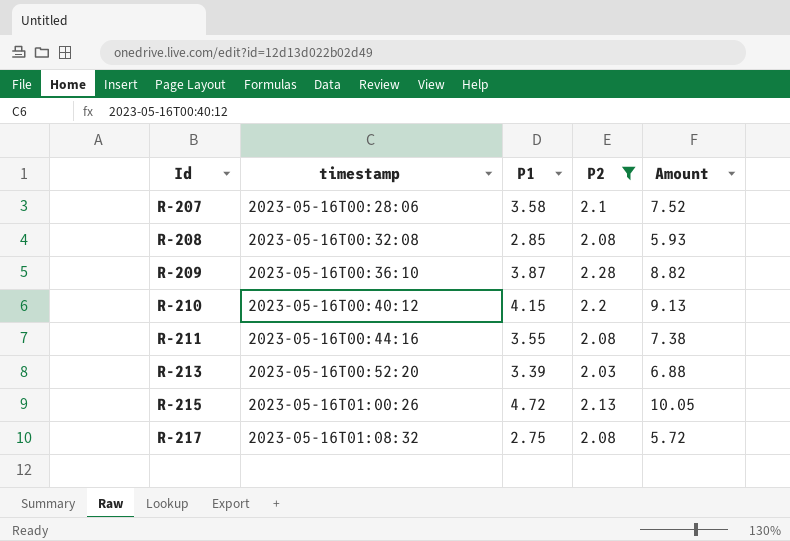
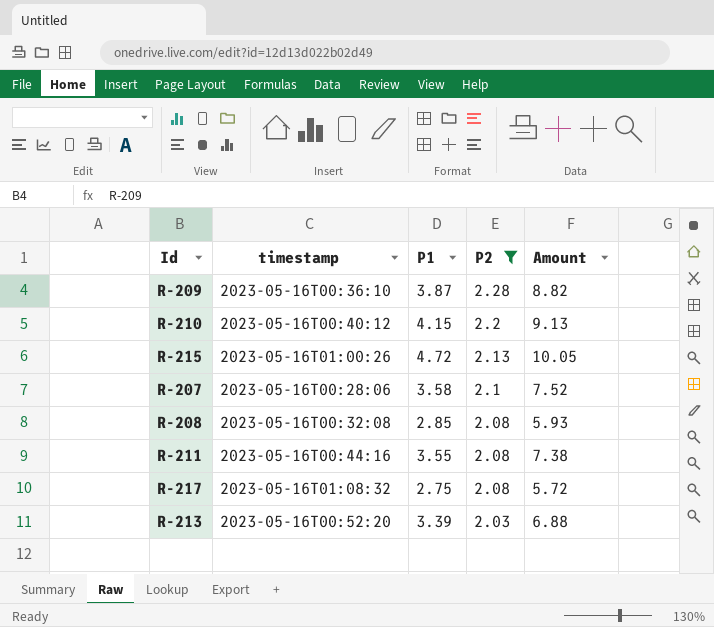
row order: Id ascending -> P2 descending

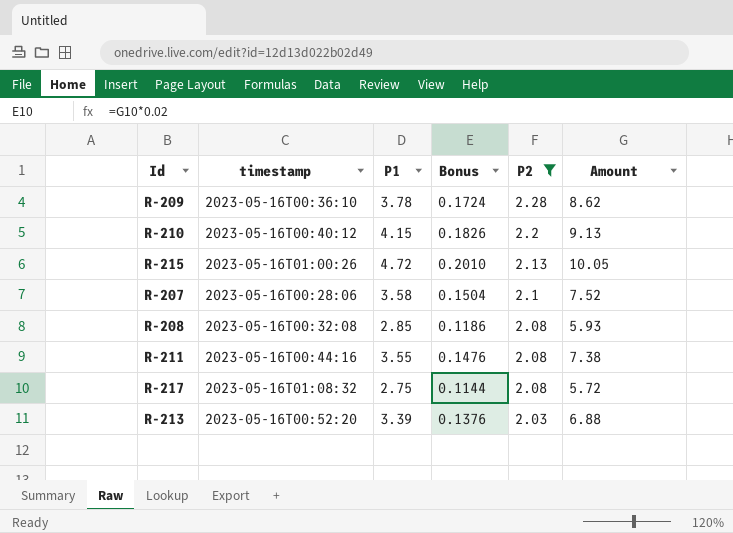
column Bonus | formula: none -> [Amount] * 0.02
R-209 | P1: 3.87 -> 3.78
R-209 | Amount: 8.82 -> 8.62

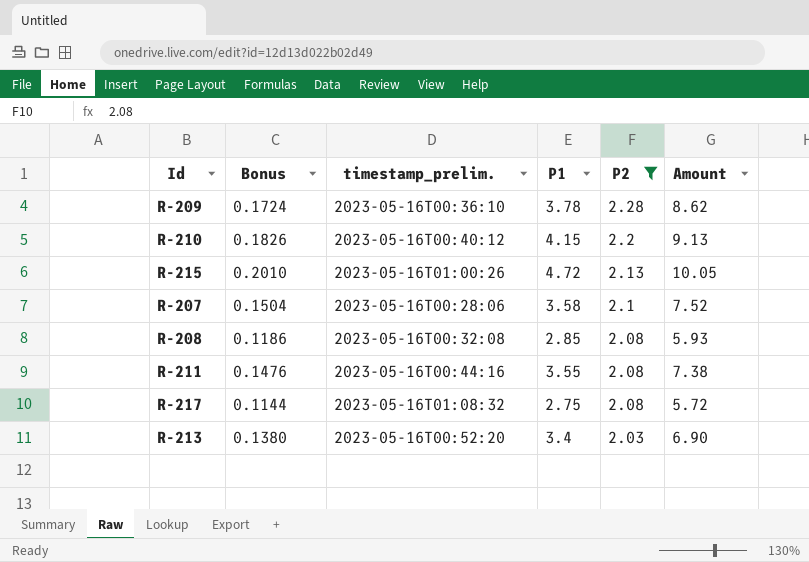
column Bonus | position: 4 -> 2
column name: timestamp -> timestamp_prelim.
R-213 | Bonus: 0.1376 -> 0.1380
R-213 | P1: 3.39 -> 3.4
R-213 | Amount: 6.88 -> 6.90

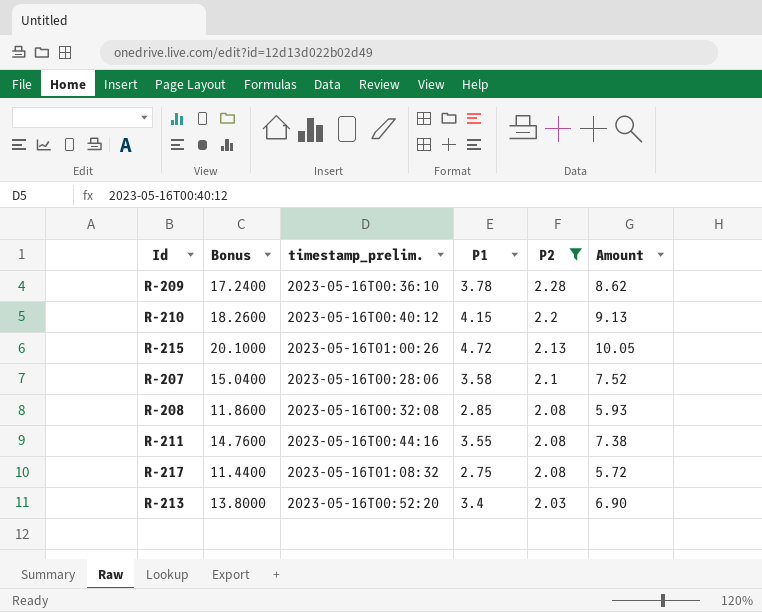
column Bonus | formula: [Amount] * 0.02 -> [Amount] * 2

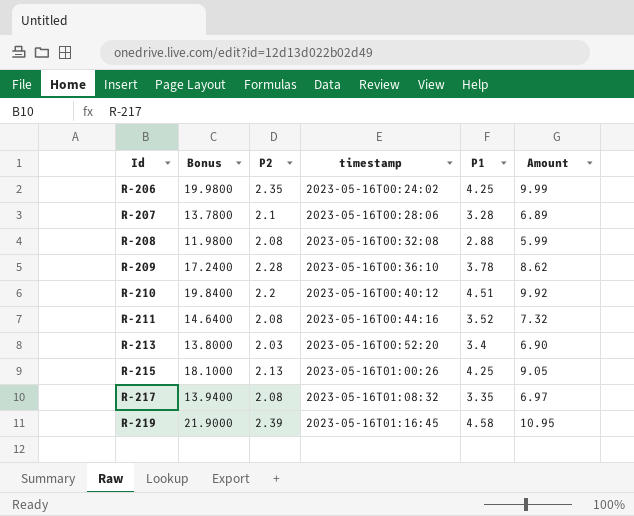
filter: P2 <= 2.28 -> none
row order: P2 descending -> Id ascending
column P2 | position: 5 -> 3
column name: timestamp_prelim. -> timestamp
R-207 | Bonus: 15.0400 -> 13.7800
R-207 | P1: 3.58 -> 3.28
R-207 | Amount: 7.52 -> 6.89
R-208 | Bonus: 11.8600 -> 11.9800
R-208 | P1: 2.85 -> 2.88
R-208 | Amount: 5.93 -> 5.99
R-210 | Bonus: 18.2600 -> 19.8400
R-210 | P1: 4.15 -> 4.51
R-210 | Amount: 9.13 -> 9.92
R-211 | Bonus: 14.7600 -> 14.6400
R-211 | P1: 3.55 -> 3.52
R-211 | Amount: 7.38 -> 7.32
R-215 | Bonus: 20.1000 -> 18.1000
R-215 | P1: 4.72 -> 4.25
R-215 | Amount: 10.05 -> 9.05
R-217 | Bonus: 11.4400 -> 13.9400
R-217 | P1: 2.75 -> 3.35
R-217 | Amount: 5.72 -> 6.97

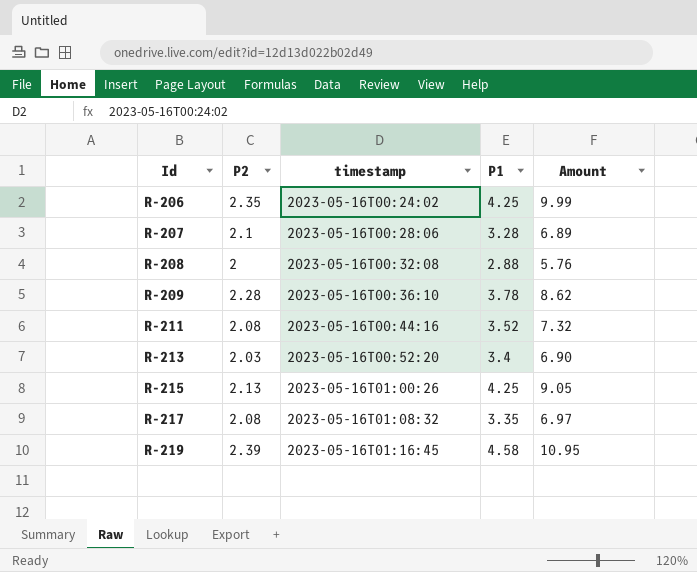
column Bonus | formula: [Amount] * 2 -> none
row R-210: 19.8400 | 2.2 | 2023-05-16T00:40:12 | 4.51 | 9.92 -> none
R-208 | P2: 2.08 -> 2
R-208 | Amount: 5.99 -> 5.76

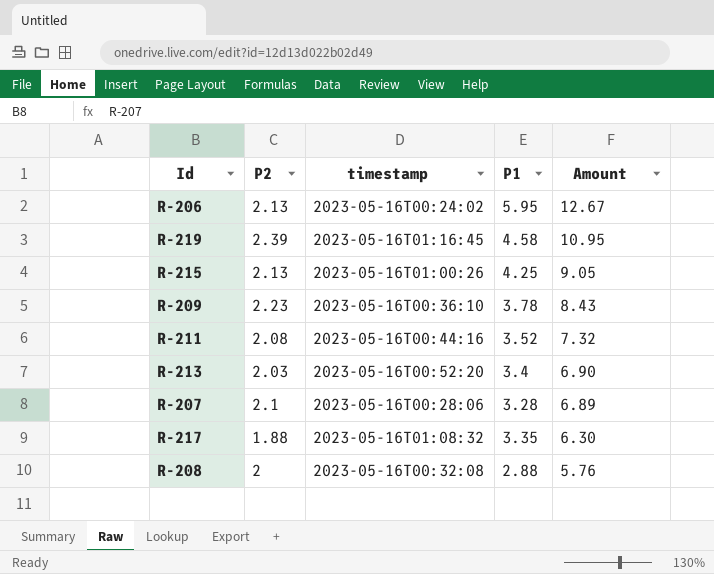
row order: Id ascending -> Amount descending
R-206 | P2: 2.35 -> 2.13
R-206 | P1: 4.25 -> 5.95
R-206 | Amount: 9.99 -> 12.67
R-209 | P2: 2.28 -> 2.23
R-209 | Amount: 8.62 -> 8.43
R-217 | P2: 2.08 -> 1.88
R-217 | Amount: 6.97 -> 6.30

